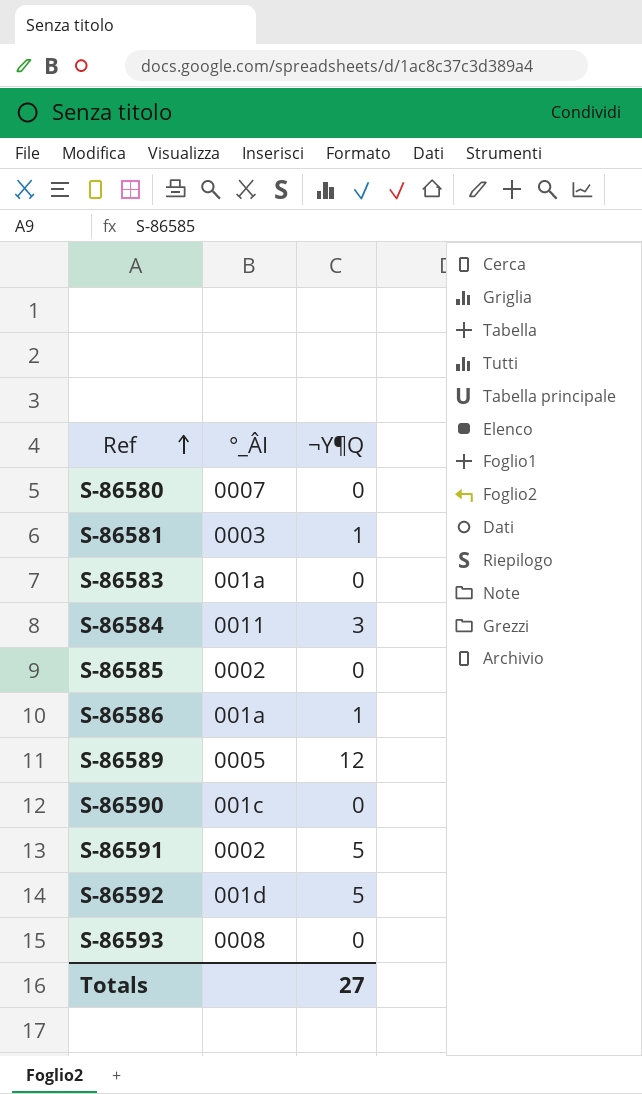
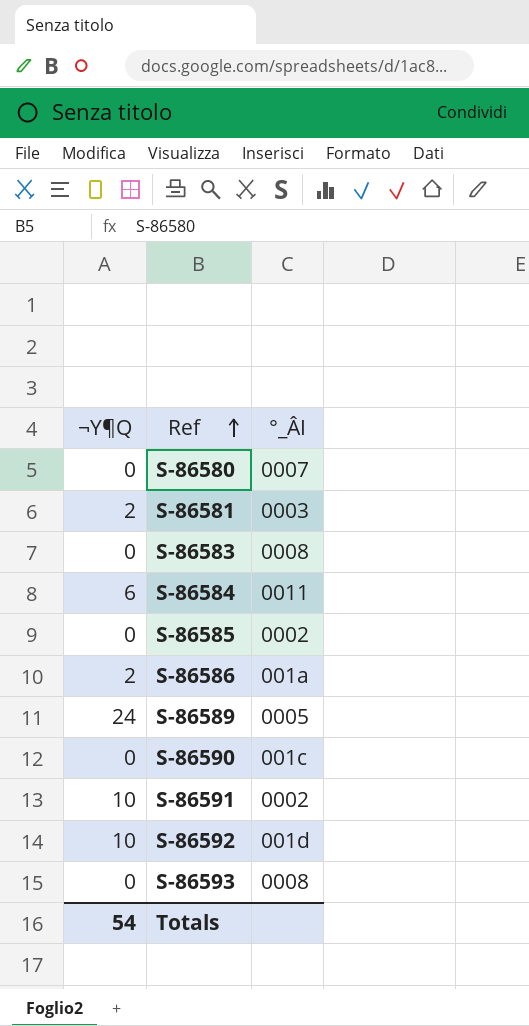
column ¬Y¶Q | position: 3 -> 1
S-86581 | ¬Y¶Q: 1 -> 2
S-86583 | °_ÂI: 001a -> 0008
S-86584 | ¬Y¶Q: 3 -> 6
S-86586 | ¬Y¶Q: 1 -> 2
S-86589 | ¬Y¶Q: 12 -> 24
S-86591 | ¬Y¶Q: 5 -> 10
S-86592 | ¬Y¶Q: 5 -> 10
Totals | ¬Y¶Q: 27 -> 54

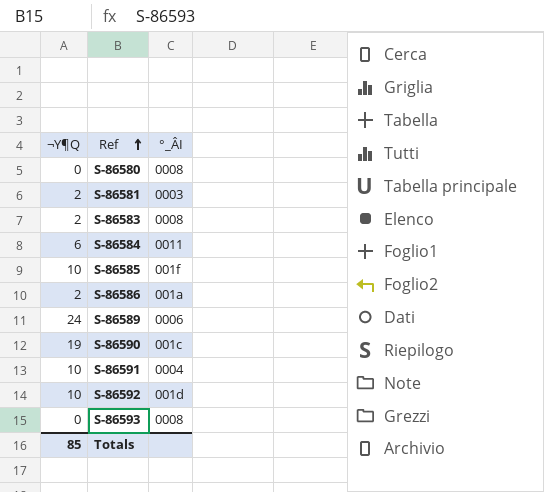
S-86580 | °_ÂI: 0007 -> 0008
S-86583 | ¬Y¶Q: 0 -> 2
S-86585 | ¬Y¶Q: 0 -> 10
S-86585 | °_ÂI: 0002 -> 001f
S-86589 | °_ÂI: 0005 -> 0006
S-86590 | ¬Y¶Q: 0 -> 19
S-86591 | °_ÂI: 0002 -> 0004
Totals | ¬Y¶Q: 54 -> 85

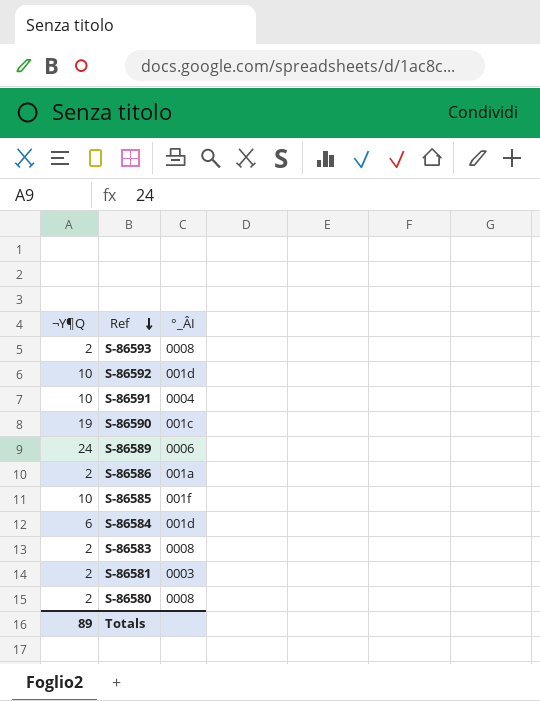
row order: Ref ascending -> Ref descending
S-86593 | ¬Y¶Q: 0 -> 2
S-86584 | °_ÂI: 0011 -> 001d
S-86580 | ¬Y¶Q: 0 -> 2
Totals | ¬Y¶Q: 85 -> 89

